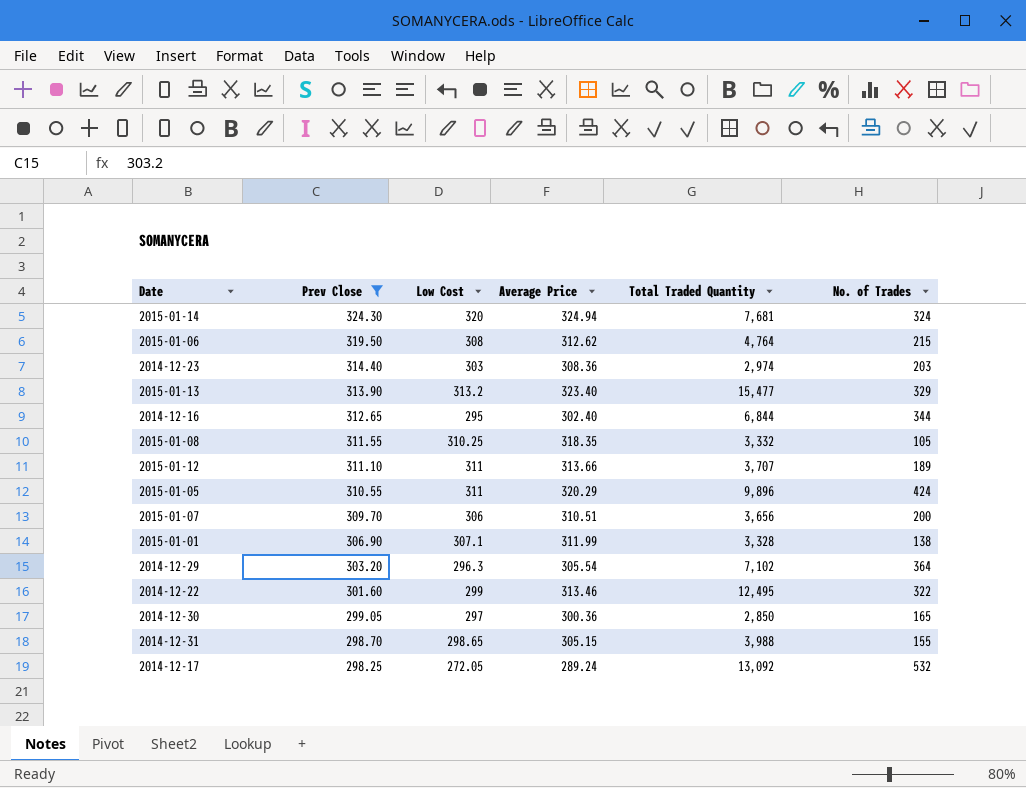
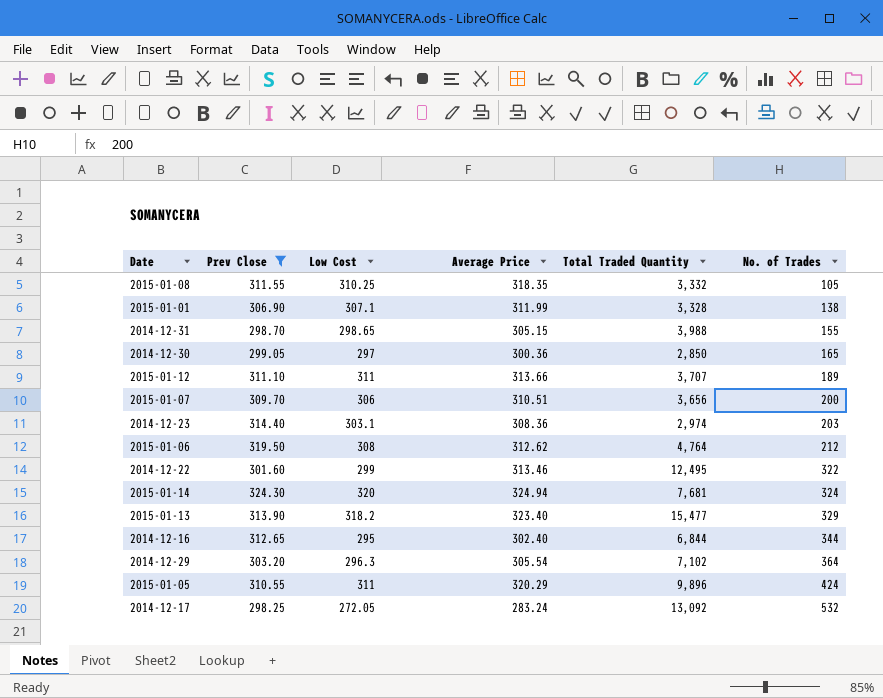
row order: Prev Close descending -> No. of Trades ascending
2014-12-23 | Low Cost: 303 -> 303.1
2015-01-06 | No. of Trades: 215 -> 212
2015-01-13 | Low Cost: 313.2 -> 318.2
2014-12-17 | Average Price: 289.24 -> 283.24

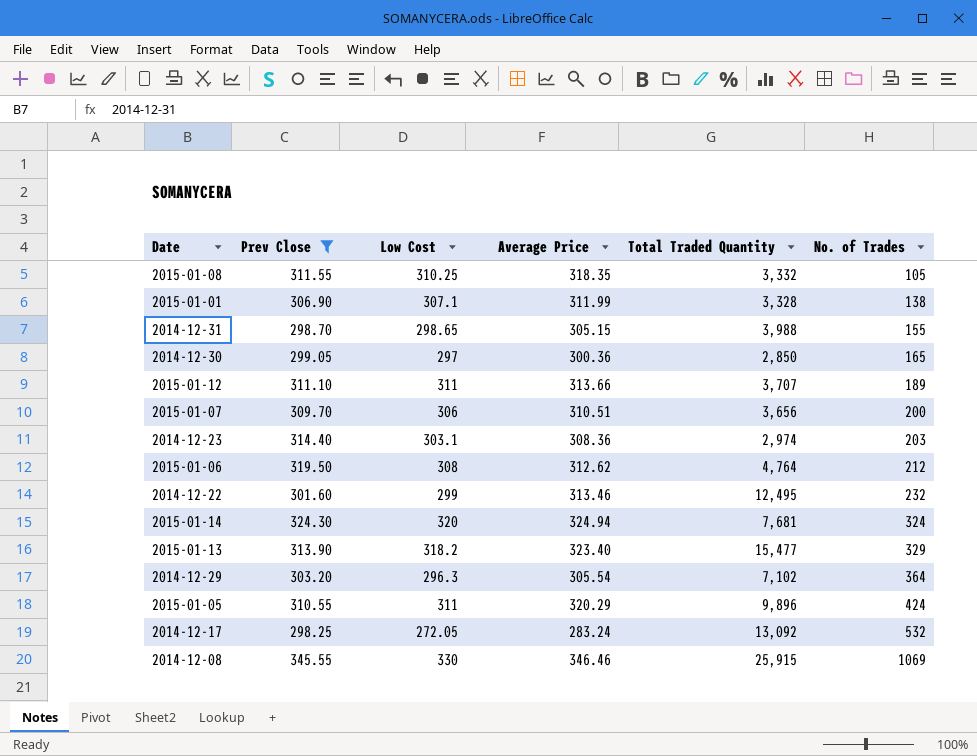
row 2014-12-16: 312.65 | 295 | 302.40 | 6,844 | 344 -> none
2014-12-22 | No. of Trades: 322 -> 232
row 2014-12-08: none -> 345.55 | 330 | 346.46 | 25,915 | 1069

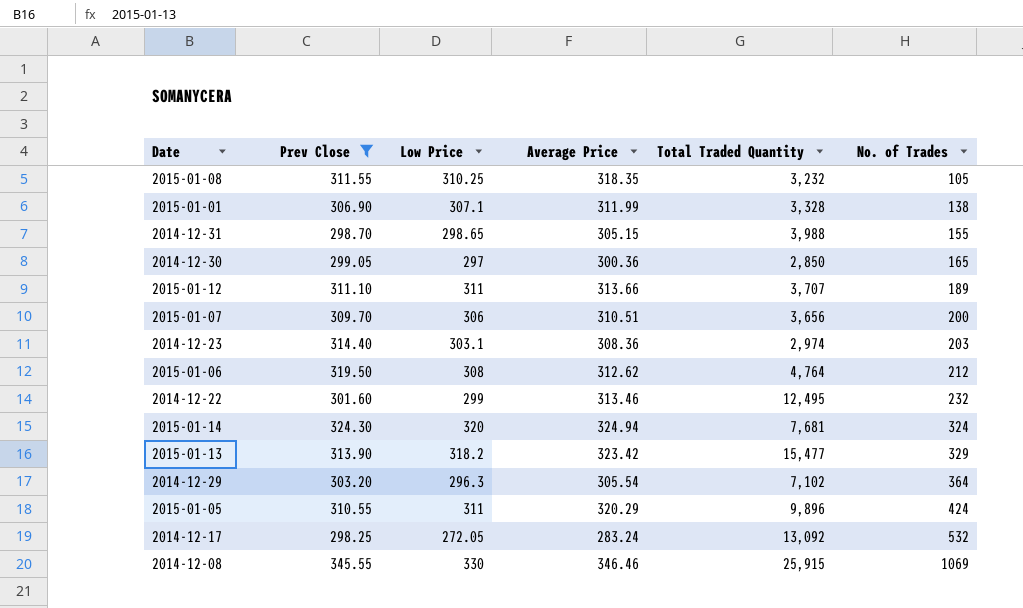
column name: Low Cost -> Low Price
2015-01-08 | Total Traded Quantity: 3,332 -> 3,232
2015-01-13 | Average Price: 323.40 -> 323.42

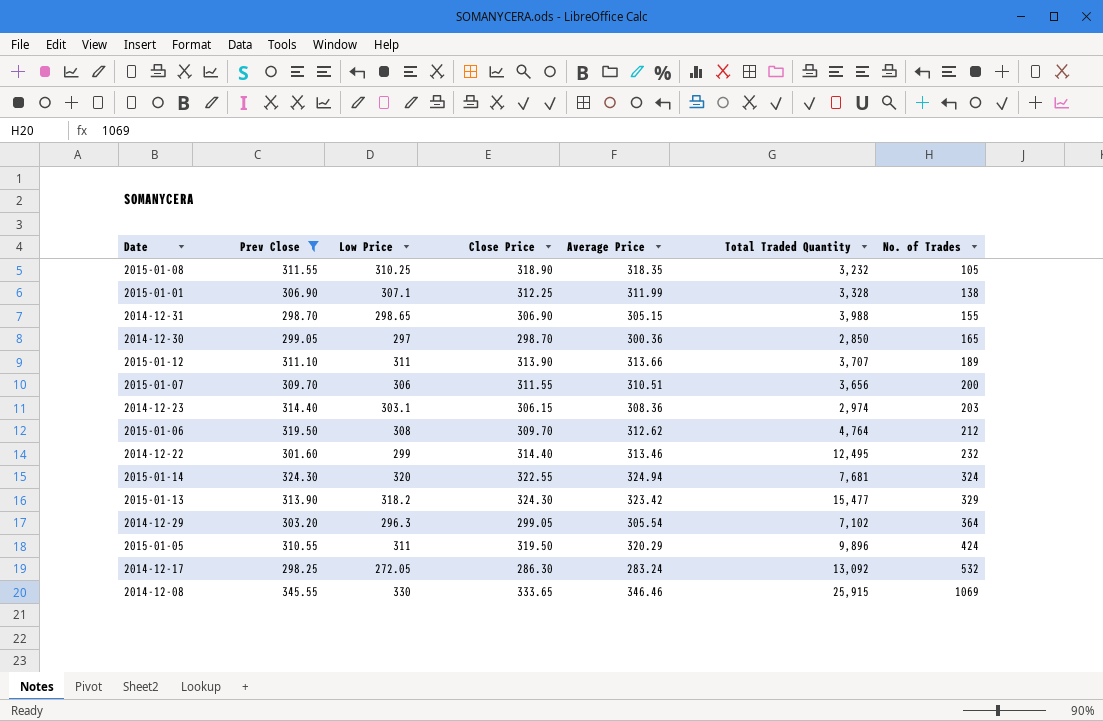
column Close Price | position: none -> 4

